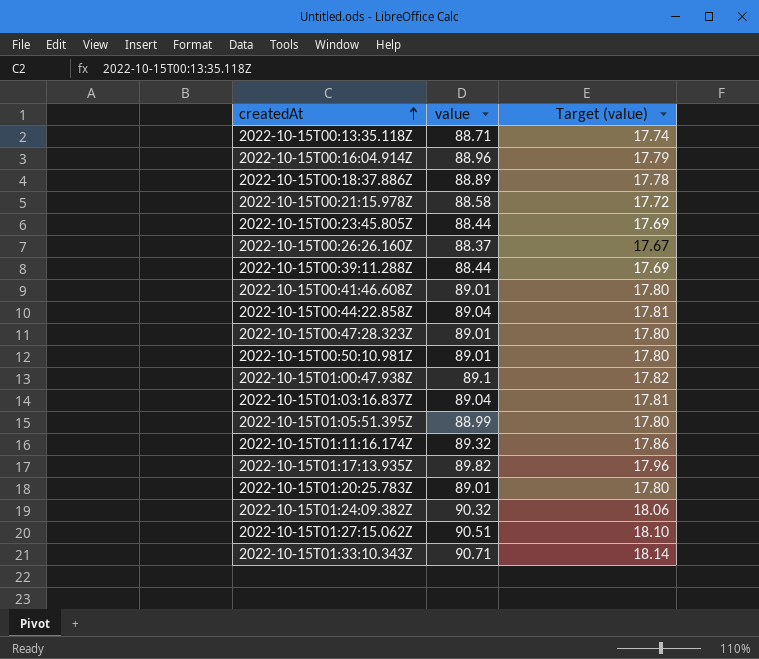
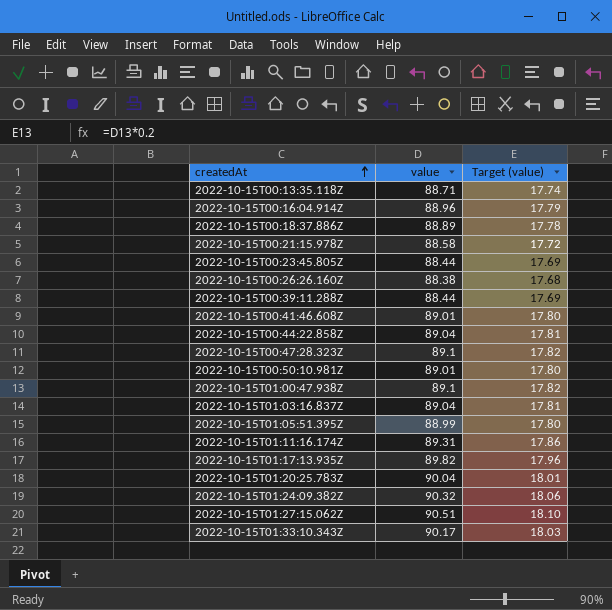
2022-10-15T00:26:26.160Z | value: 88.37 -> 88.38
2022-10-15T00:26:26.160Z | Target (value): 17.67 -> 17.68
2022-10-15T00:47:28.323Z | value: 89.01 -> 89.1
2022-10-15T00:47:28.323Z | Target (value): 17.80 -> 17.82
2022-10-15T01:11:16.174Z | value: 89.32 -> 89.31
2022-10-15T01:20:25.783Z | value: 89.01 -> 90.04
2022-10-15T01:20:25.783Z | Target (value): 17.80 -> 18.01
2022-10-15T01:33:10.343Z | value: 90.71 -> 90.17
2022-10-15T01:33:10.343Z | Target (value): 18.14 -> 18.03

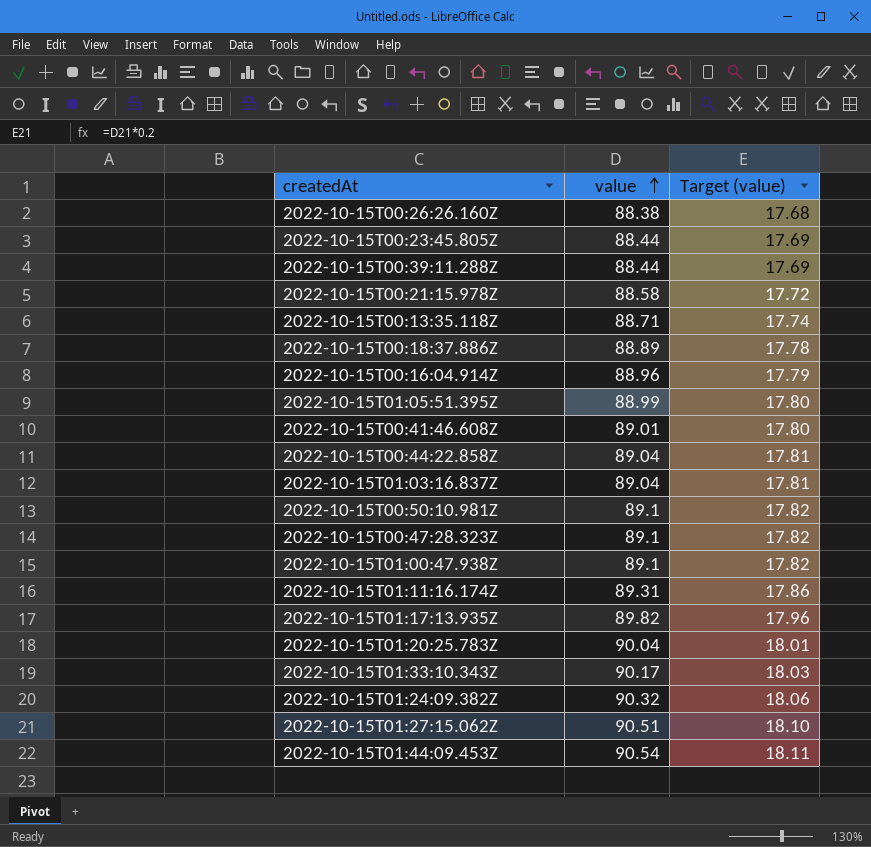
row order: createdAt ascending -> value ascending
2022-10-15T00:50:10.981Z | value: 89.01 -> 89.1
2022-10-15T00:50:10.981Z | Target (value): 17.80 -> 17.82
row 2022-10-15T01:44:09.453Z: none -> 90.54 | 18.11

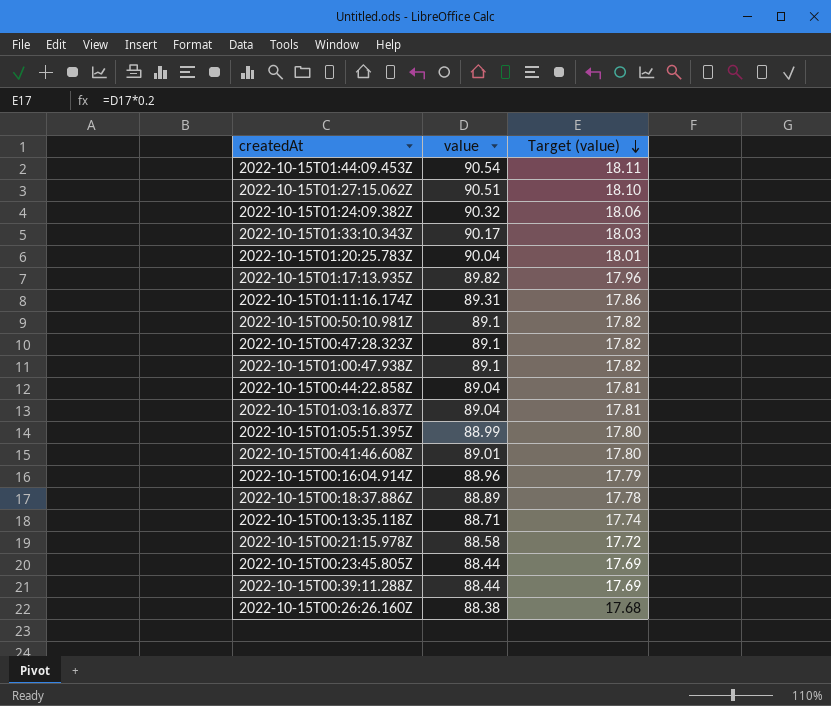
row order: value ascending -> Target (value) descending

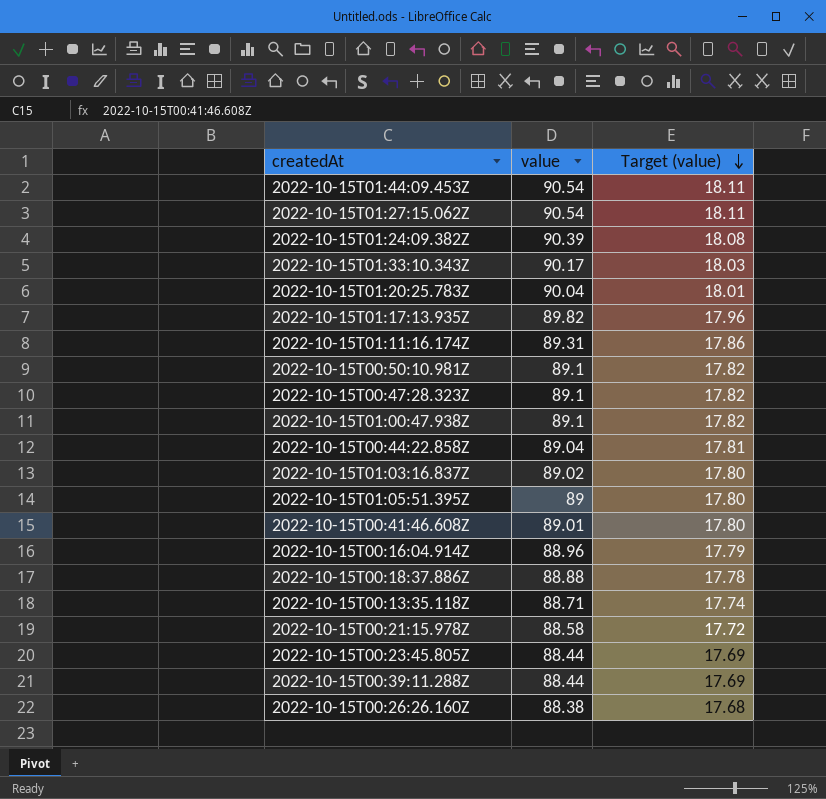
2022-10-15T01:27:15.062Z | value: 90.51 -> 90.54
2022-10-15T01:27:15.062Z | Target (value): 18.10 -> 18.11
2022-10-15T01:24:09.382Z | value: 90.32 -> 90.39
2022-10-15T01:24:09.382Z | Target (value): 18.06 -> 18.08
2022-10-15T01:03:16.837Z | value: 89.04 -> 89.02
2022-10-15T01:03:16.837Z | Target (value): 17.81 -> 17.80
2022-10-15T01:05:51.395Z | value: 88.99 -> 89
2022-10-15T00:18:37.886Z | value: 88.89 -> 88.88

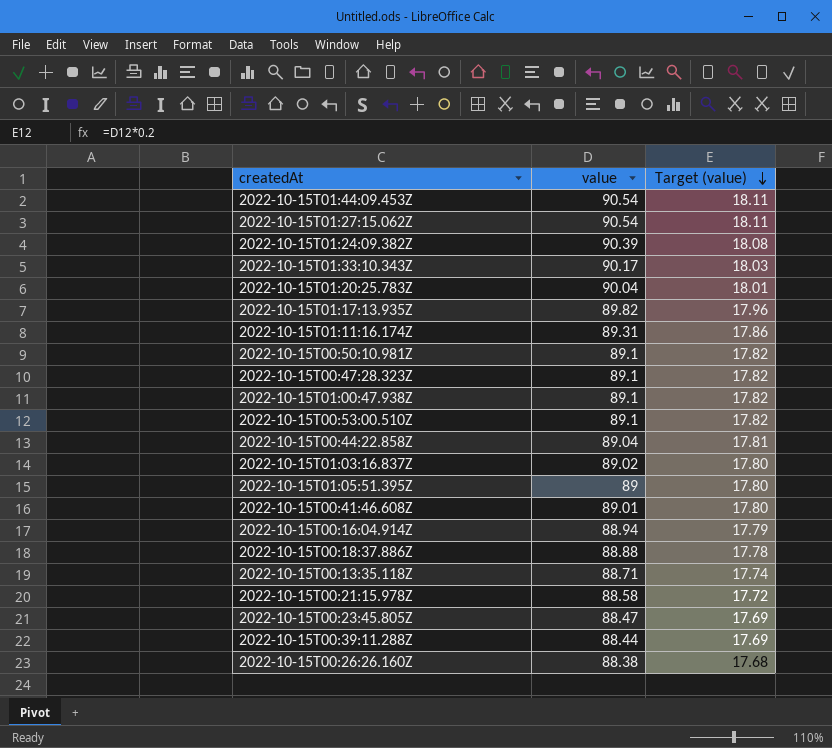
row 2022-10-15T00:53:00.510Z: none -> 89.1 | 17.82
2022-10-15T00:16:04.914Z | value: 88.96 -> 88.94
2022-10-15T00:23:45.805Z | value: 88.44 -> 88.47

